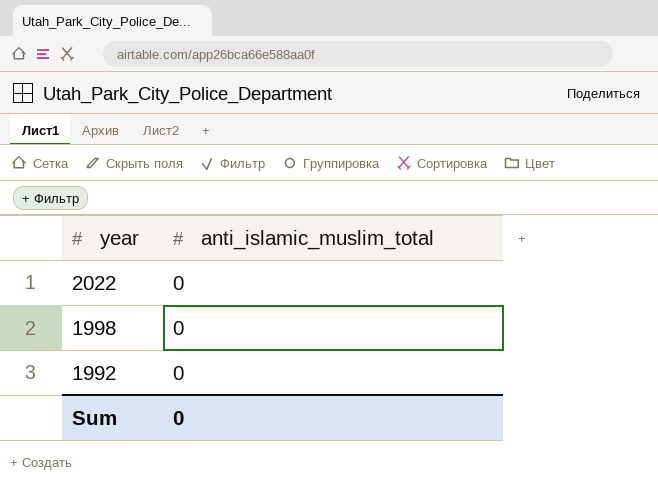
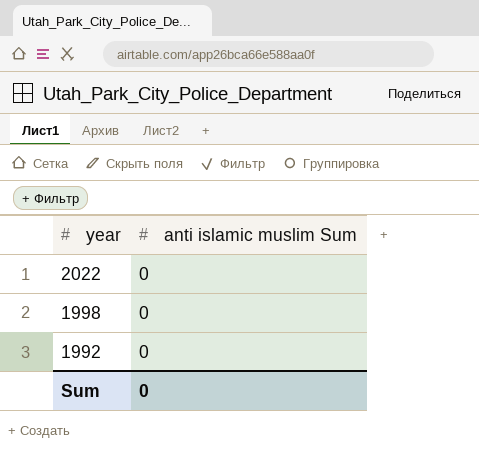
column name: anti_islamic_muslim_total -> anti islamic muslim Sum

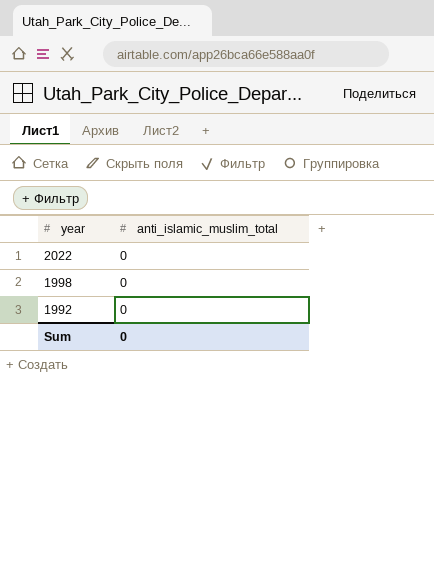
column name: anti islamic muslim Sum -> anti_islamic_muslim_total

